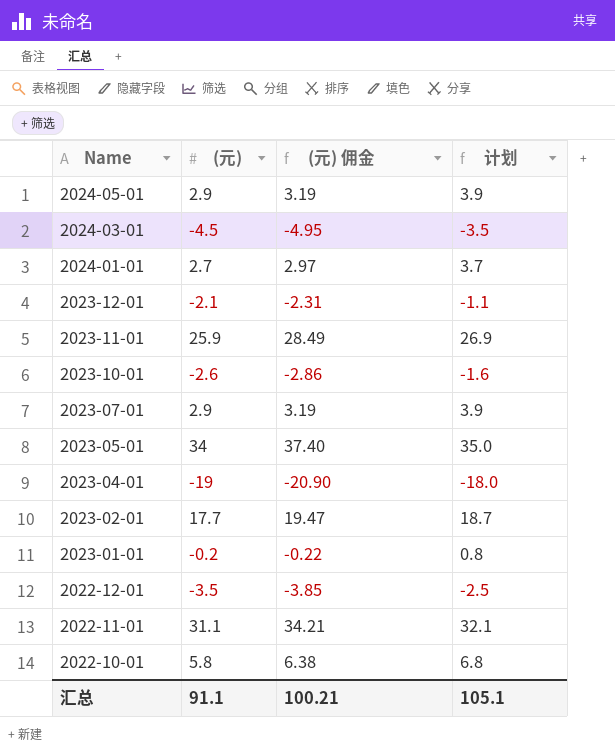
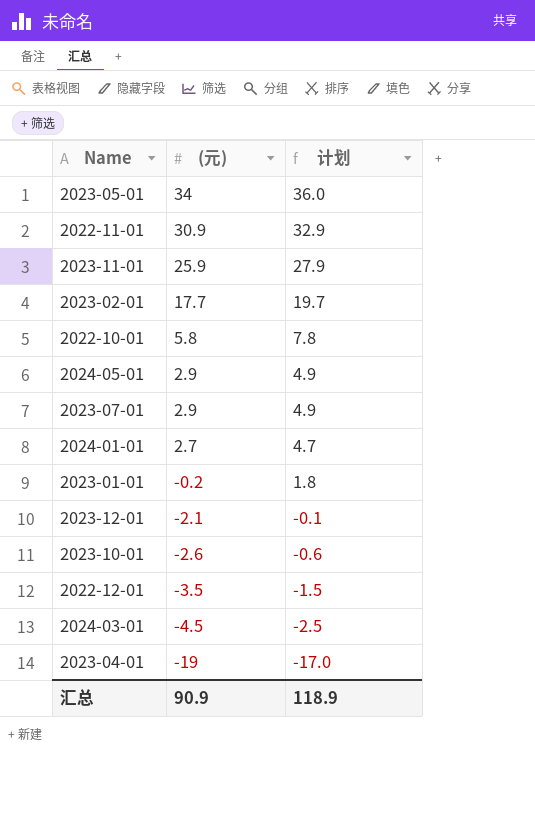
row order: Name descending -> (元) descending
column (元) 佣金 | formula: [(元)] * 1.1 -> none
column 计划 | formula: [(元)] + 1 -> [(元)] + 2
2022-11-01 | (元): 31.1 -> 30.9
汇总 | (元): 91.1 -> 90.9
汇总 | 计划: 105.1 -> 118.9

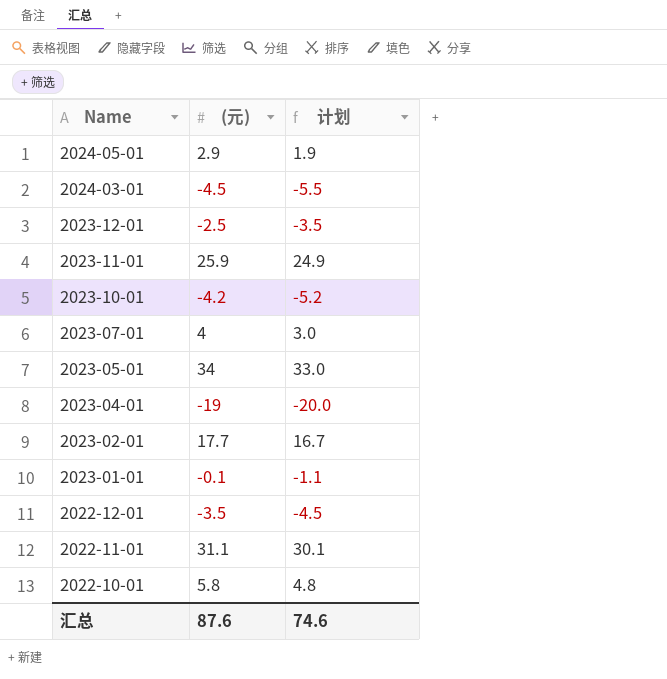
row order: (元) descending -> Name descending
column 计划 | formula: [(元)] + 2 -> [(元)] - 1
row 2024-01-01: 2.7 | 4.7 -> none
2023-12-01 | (元): -2.1 -> -2.5
2023-10-01 | (元): -2.6 -> -4.2
2023-07-01 | (元): 2.9 -> 4
2023-01-01 | (元): -0.2 -> -0.1
2022-11-01 | (元): 30.9 -> 31.1
汇总 | (元): 90.9 -> 87.6
汇总 | 计划: 118.9 -> 74.6

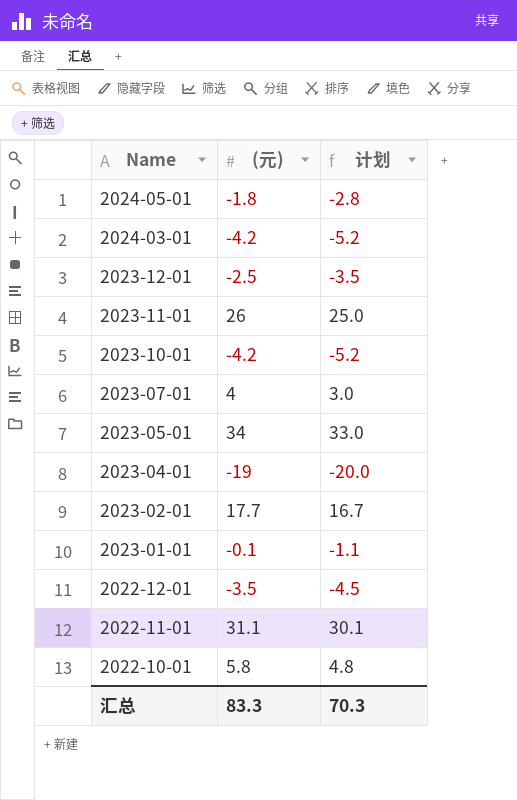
2024-05-01 | (元): 2.9 -> -1.8
2024-05-01 | 计划: 1.9 -> -2.8
2024-03-01 | (元): -4.5 -> -4.2
2024-03-01 | 计划: -5.5 -> -5.2
2023-11-01 | (元): 25.9 -> 26
2023-11-01 | 计划: 24.9 -> 25.0
汇总 | (元): 87.6 -> 83.3
汇总 | 计划: 74.6 -> 70.3

